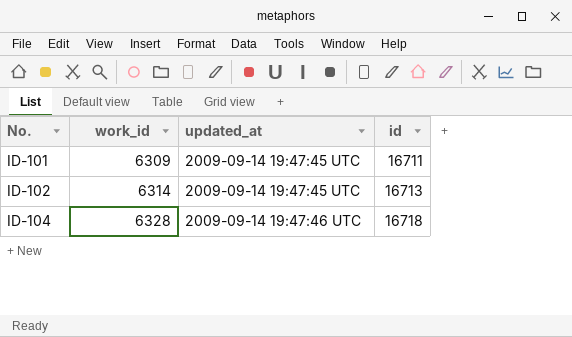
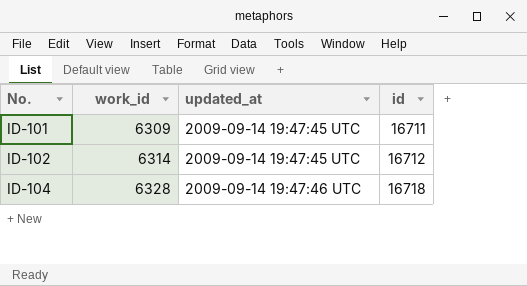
ID-102 | id: 16713 -> 16712

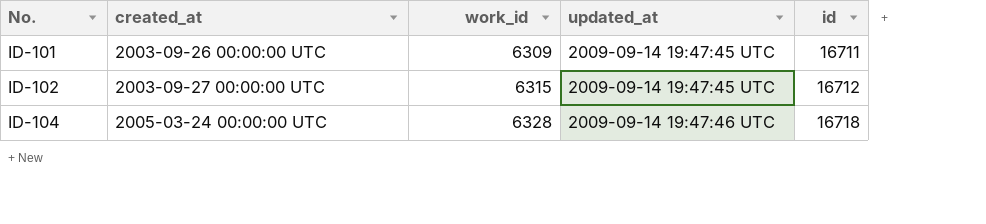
column created_at | position: none -> 2
ID-102 | work_id: 6314 -> 6315

